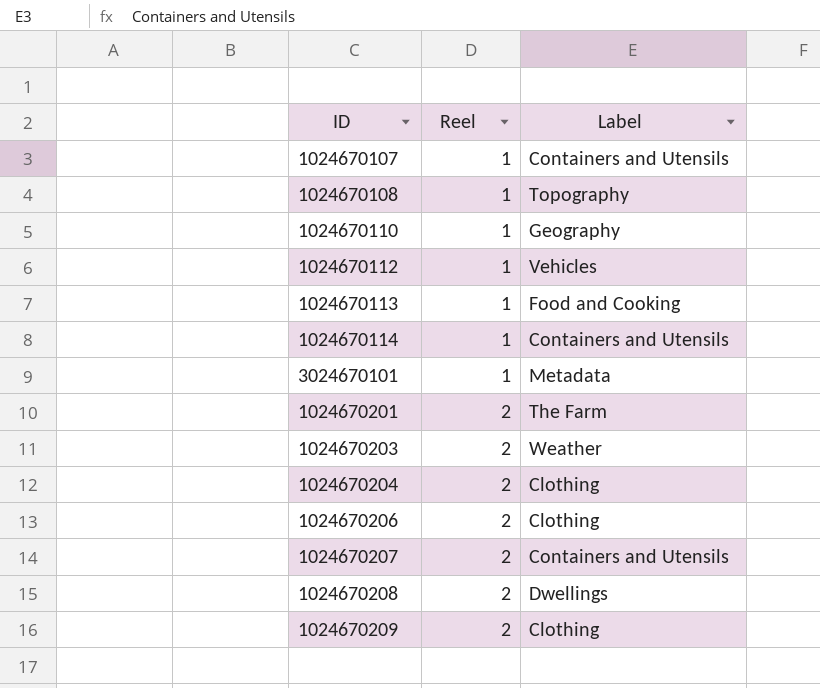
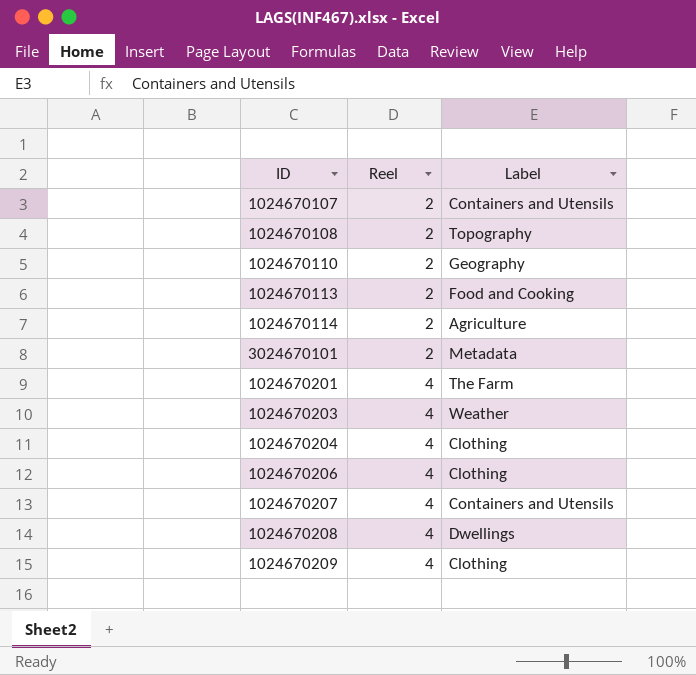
row 1024670112: 1 | Vehicles -> none
1024670107 | Reel: 1 -> 2
1024670108 | Reel: 1 -> 2
1024670110 | Reel: 1 -> 2
1024670113 | Reel: 1 -> 2
1024670114 | Reel: 1 -> 2
1024670114 | Label: Containers and Utensils -> Agriculture
3024670101 | Reel: 1 -> 2
1024670201 | Reel: 2 -> 4
1024670203 | Reel: 2 -> 4
1024670204 | Reel: 2 -> 4
1024670206 | Reel: 2 -> 4
1024670207 | Reel: 2 -> 4
1024670208 | Reel: 2 -> 4
1024670209 | Reel: 2 -> 4

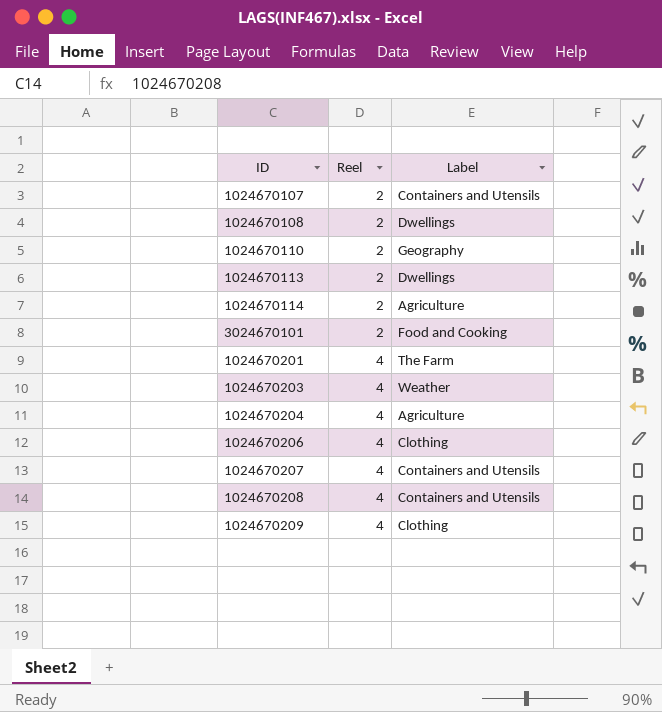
1024670108 | Label: Topography -> Dwellings
1024670113 | Label: Food and Cooking -> Dwellings
3024670101 | Label: Metadata -> Food and Cooking
1024670204 | Label: Clothing -> Agriculture
1024670208 | Label: Dwellings -> Containers and Utensils

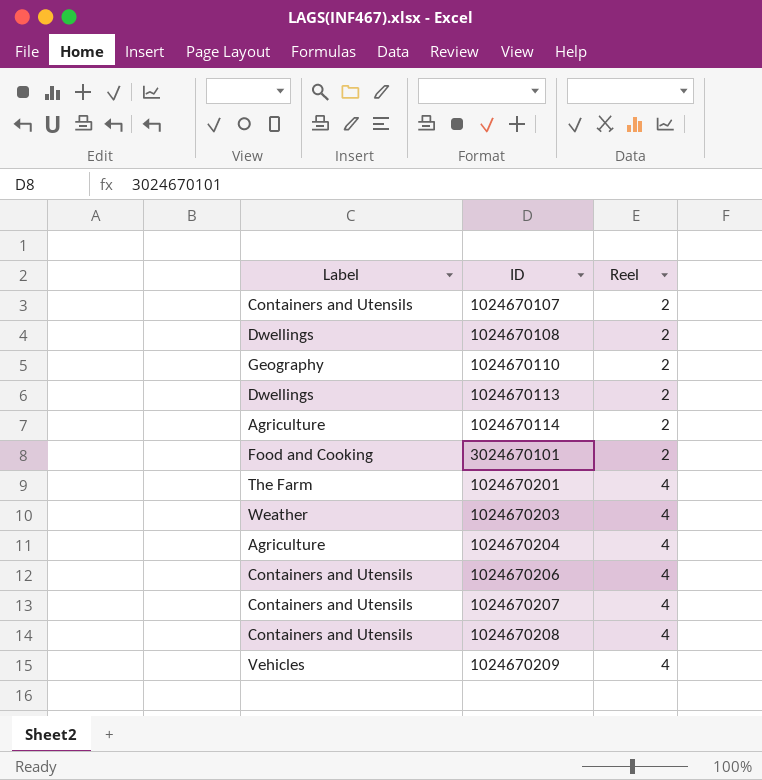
column Label | position: 3 -> 1
1024670206 | Label: Clothing -> Containers and Utensils
1024670209 | Label: Clothing -> Vehicles

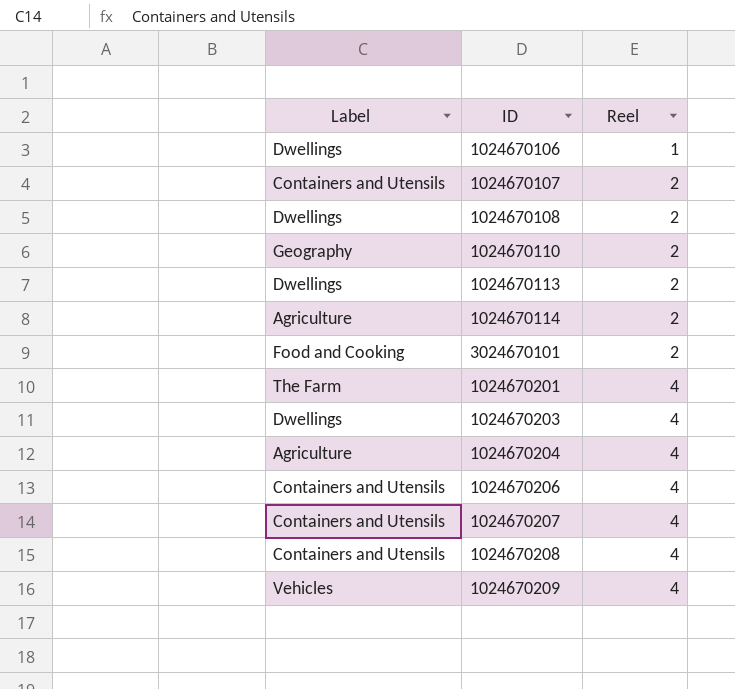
row 1024670106: none -> Dwellings | 1
1024670203 | Label: Weather -> Dwellings

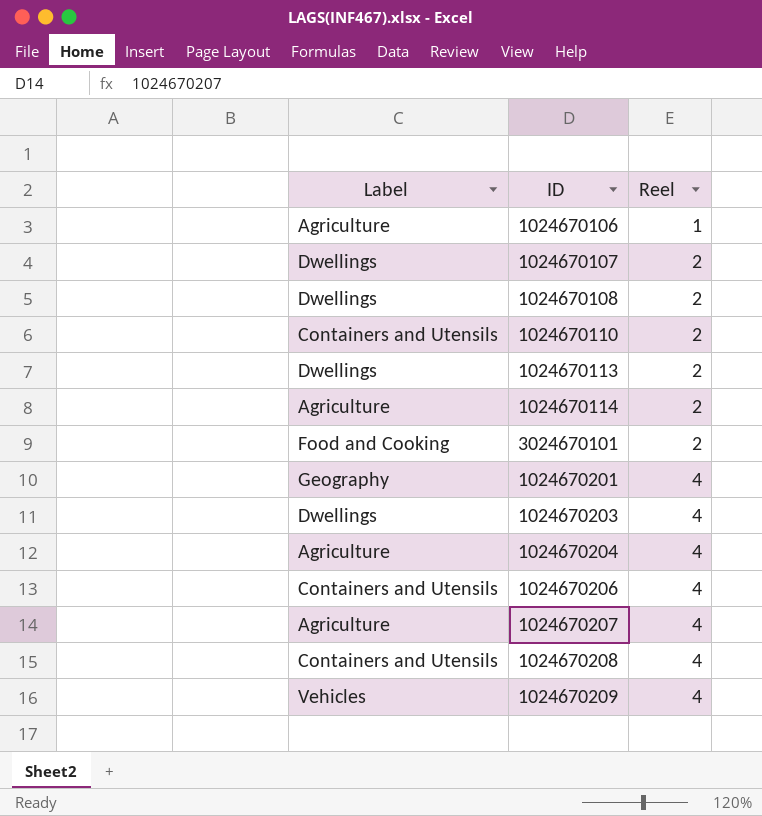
1024670106 | Label: Dwellings -> Agriculture
1024670107 | Label: Containers and Utensils -> Dwellings
1024670110 | Label: Geography -> Containers and Utensils
1024670201 | Label: The Farm -> Geography
1024670207 | Label: Containers and Utensils -> Agriculture

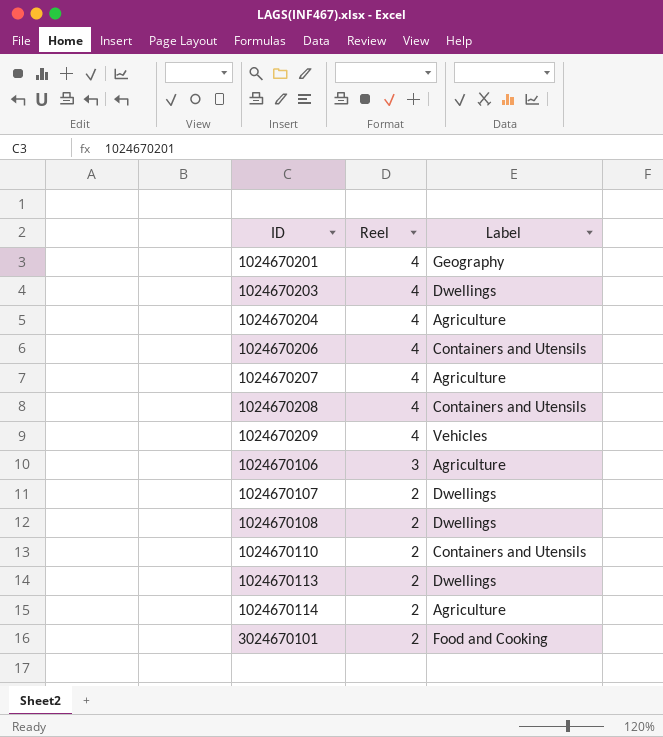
row order: Reel ascending -> Reel descending
column Label | position: 1 -> 3
1024670106 | Reel: 1 -> 3

